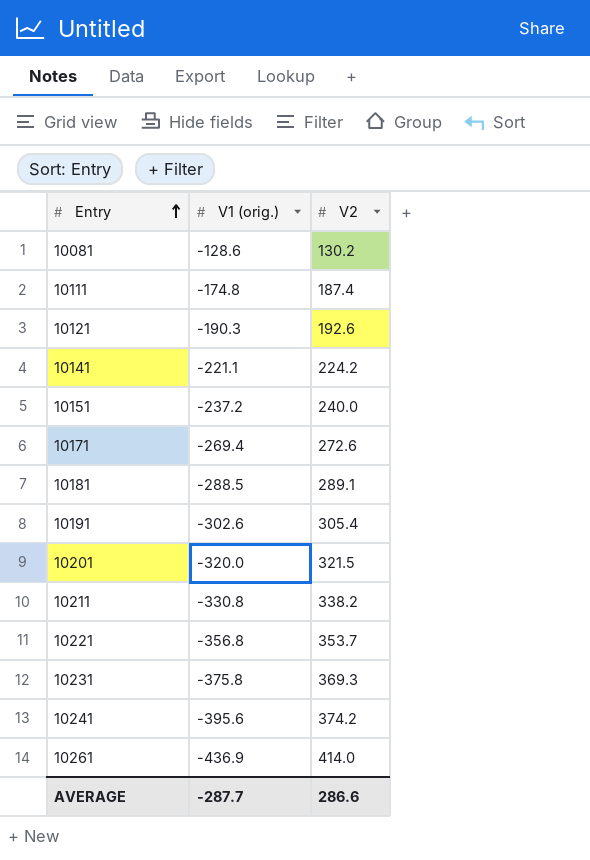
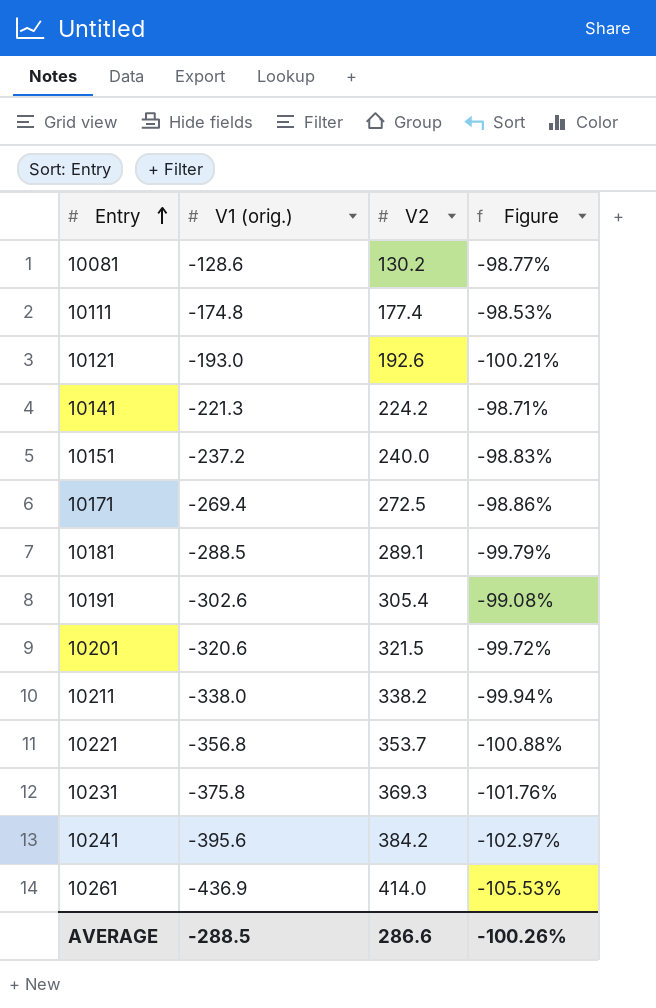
column Figure | formula: none -> [V1 (orig.)] / [V2]
10111 | V2: 187.4 -> 177.4
10121 | V1 (orig.): -190.3 -> -193.0
10141 | V1 (orig.): -221.1 -> -221.3
10171 | V2: 272.6 -> 272.5
10201 | V1 (orig.): -320.0 -> -320.6
10211 | V1 (orig.): -330.8 -> -338.0
10241 | V2: 374.2 -> 384.2
AVERAGE | V1 (orig.): -287.7 -> -288.5

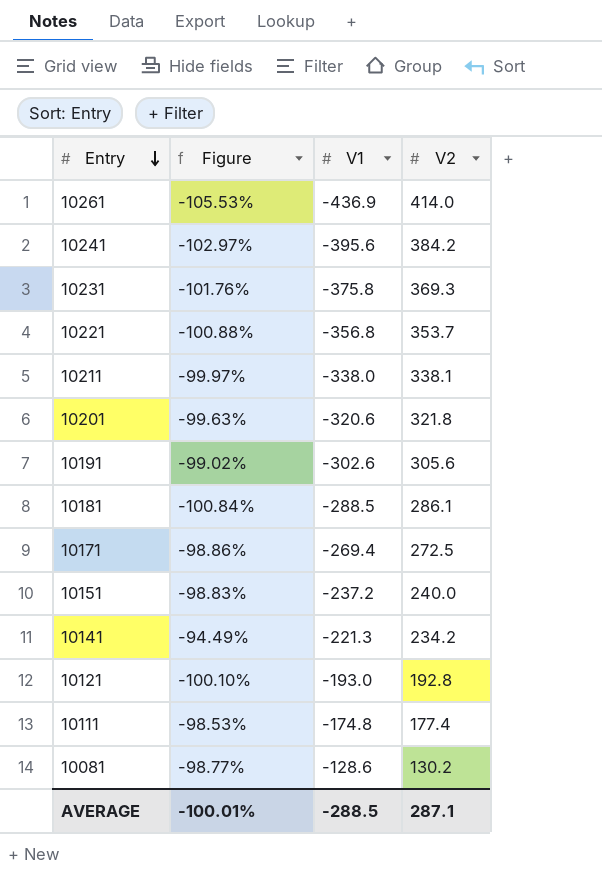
row order: Entry ascending -> Entry descending
column Figure | position: 4 -> 2
column name: V1 (orig.) -> V1
10211 | Figure: -99.94% -> -99.97%
10211 | V2: 338.2 -> 338.1
10201 | Figure: -99.72% -> -99.63%
10201 | V2: 321.5 -> 321.8
10191 | Figure: -99.08% -> -99.02%
10191 | V2: 305.4 -> 305.6
10181 | Figure: -99.79% -> -100.84%
10181 | V2: 289.1 -> 286.1
10141 | Figure: -98.71% -> -94.49%
10141 | V2: 224.2 -> 234.2
10121 | Figure: -100.21% -> -100.10%
10121 | V2: 192.6 -> 192.8
AVERAGE | Figure: -100.26% -> -100.01%
AVERAGE | V2: 286.6 -> 287.1

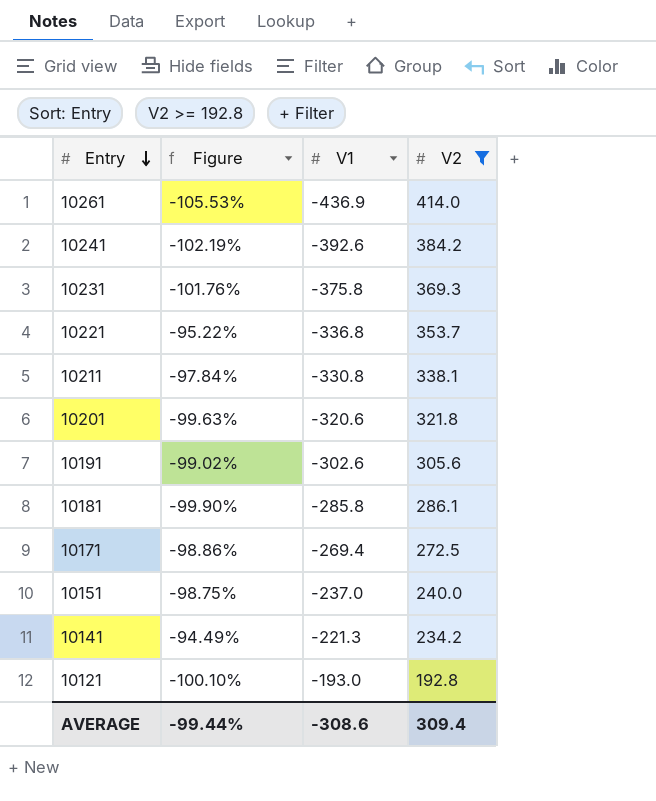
filter: none -> V2 >= 192.8
10241 | Figure: -102.97% -> -102.19%
10241 | V1: -395.6 -> -392.6
10221 | Figure: -100.88% -> -95.22%
10221 | V1: -356.8 -> -336.8
10211 | Figure: -99.97% -> -97.84%
10211 | V1: -338.0 -> -330.8
10181 | Figure: -100.84% -> -99.90%
10181 | V1: -288.5 -> -285.8
10151 | Figure: -98.83% -> -98.75%
10151 | V1: -237.2 -> -237.0
AVERAGE | Figure: -100.01% -> -99.44%
AVERAGE | V1: -288.5 -> -308.6
AVERAGE | V2: 287.1 -> 309.4

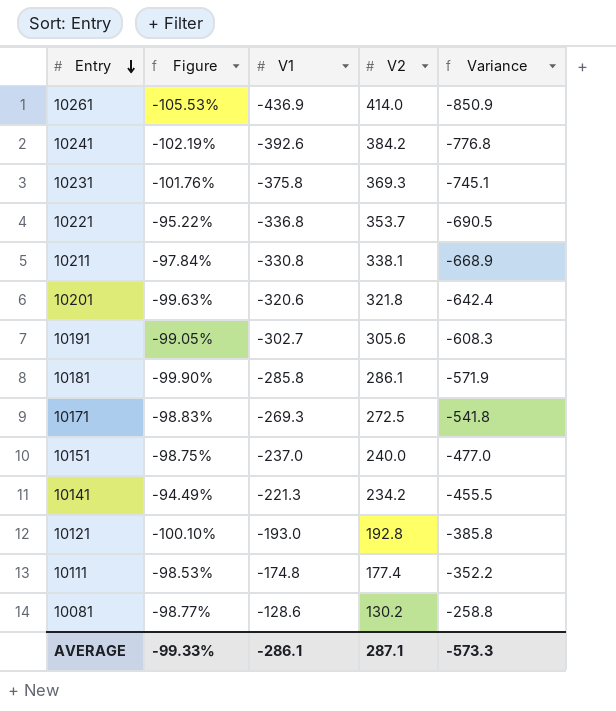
filter: V2 >= 192.8 -> none
column Variance | formula: none -> [V1] - [V2]
10191 | Figure: -99.02% -> -99.05%
10191 | V1: -302.6 -> -302.7
10171 | Figure: -98.86% -> -98.83%
10171 | V1: -269.4 -> -269.3
AVERAGE | Figure: -99.44% -> -99.33%
AVERAGE | V1: -308.6 -> -286.1
AVERAGE | V2: 309.4 -> 287.1

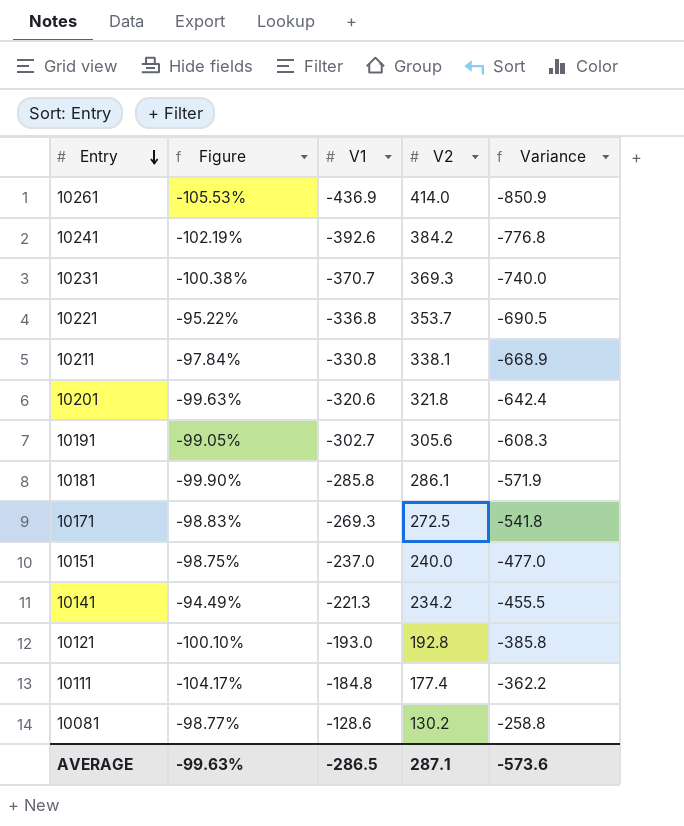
10231 | Figure: -101.76% -> -100.38%
10231 | V1: -375.8 -> -370.7
10231 | Variance: -745.1 -> -740.0
10111 | Figure: -98.53% -> -104.17%
10111 | V1: -174.8 -> -184.8
10111 | Variance: -352.2 -> -362.2
AVERAGE | Figure: -99.33% -> -99.63%
AVERAGE | V1: -286.1 -> -286.5
AVERAGE | Variance: -573.3 -> -573.6

